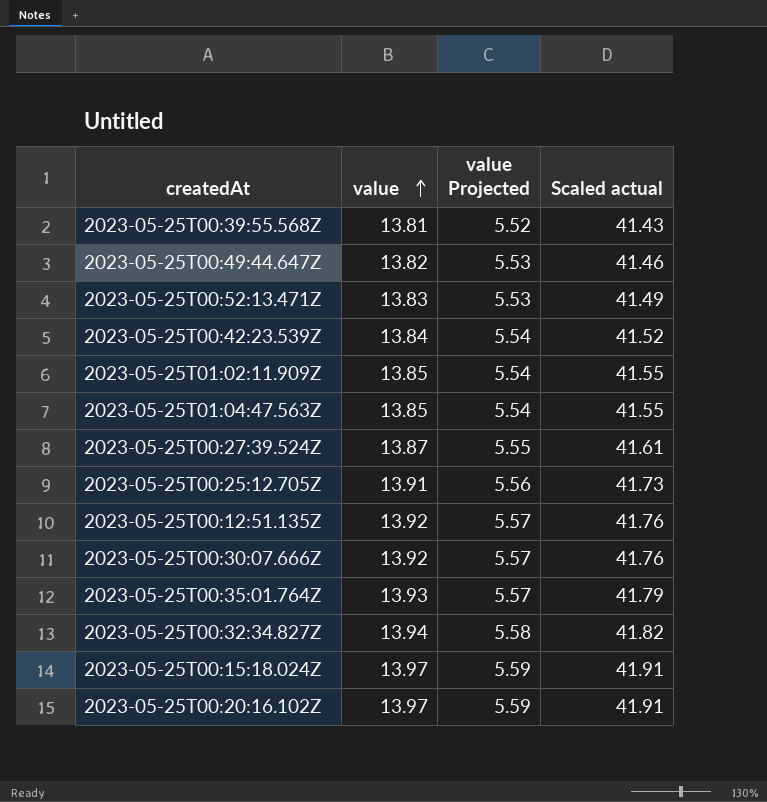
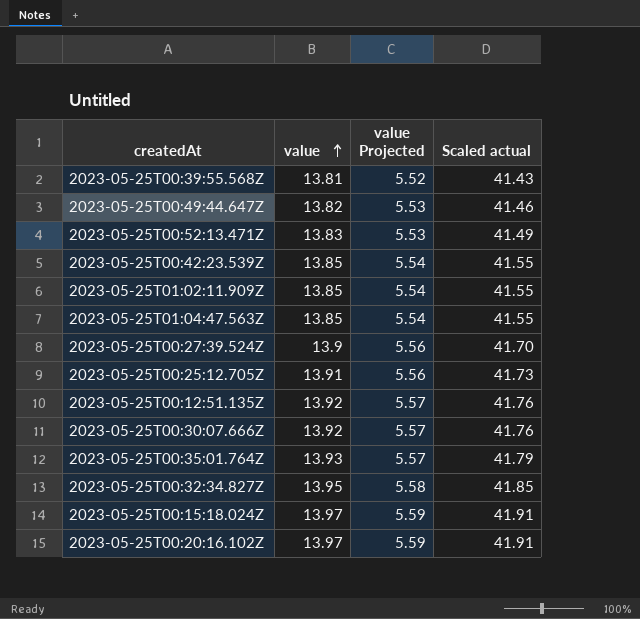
2023-05-25T00:42:23.539Z | value: 13.84 -> 13.85
2023-05-25T00:42:23.539Z | Scaled actual: 41.52 -> 41.55
2023-05-25T00:27:39.524Z | value: 13.87 -> 13.9
2023-05-25T00:27:39.524Z | value Projected: 5.55 -> 5.56
2023-05-25T00:27:39.524Z | Scaled actual: 41.61 -> 41.70
2023-05-25T00:32:34.827Z | value: 13.94 -> 13.95
2023-05-25T00:32:34.827Z | Scaled actual: 41.82 -> 41.85

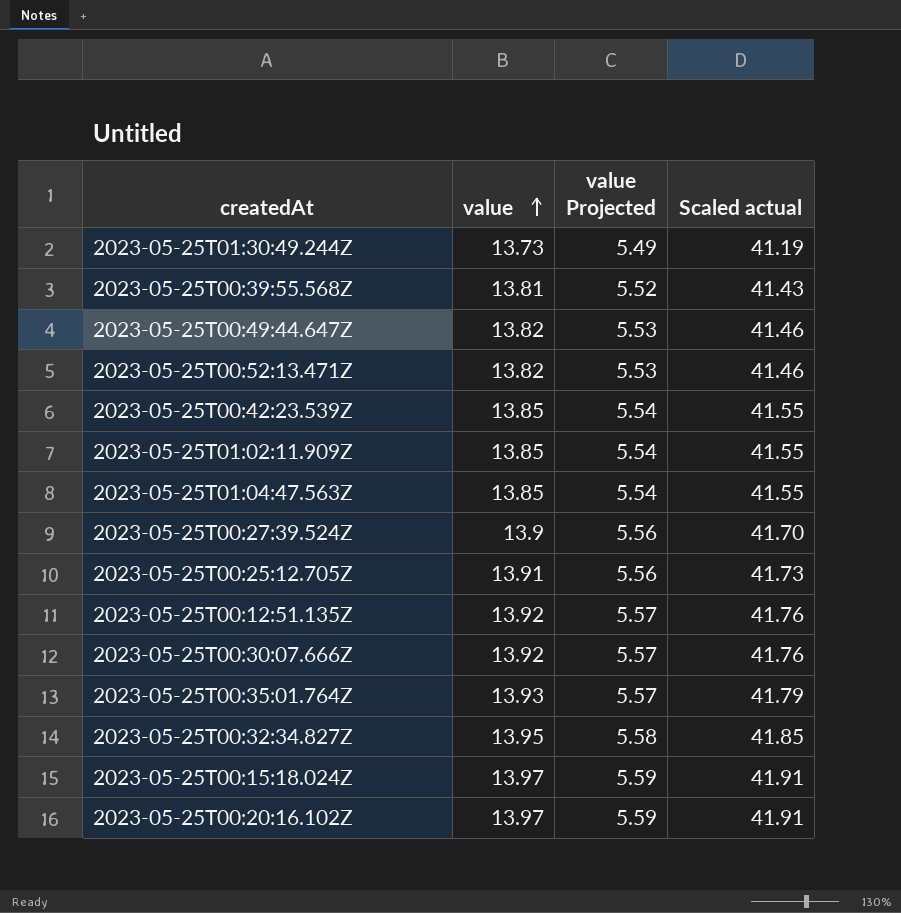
row 2023-05-25T01:30:49.244Z: none -> 13.73 | 5.49 | 41.19
2023-05-25T00:52:13.471Z | value: 13.83 -> 13.82
2023-05-25T00:52:13.471Z | Scaled actual: 41.49 -> 41.46

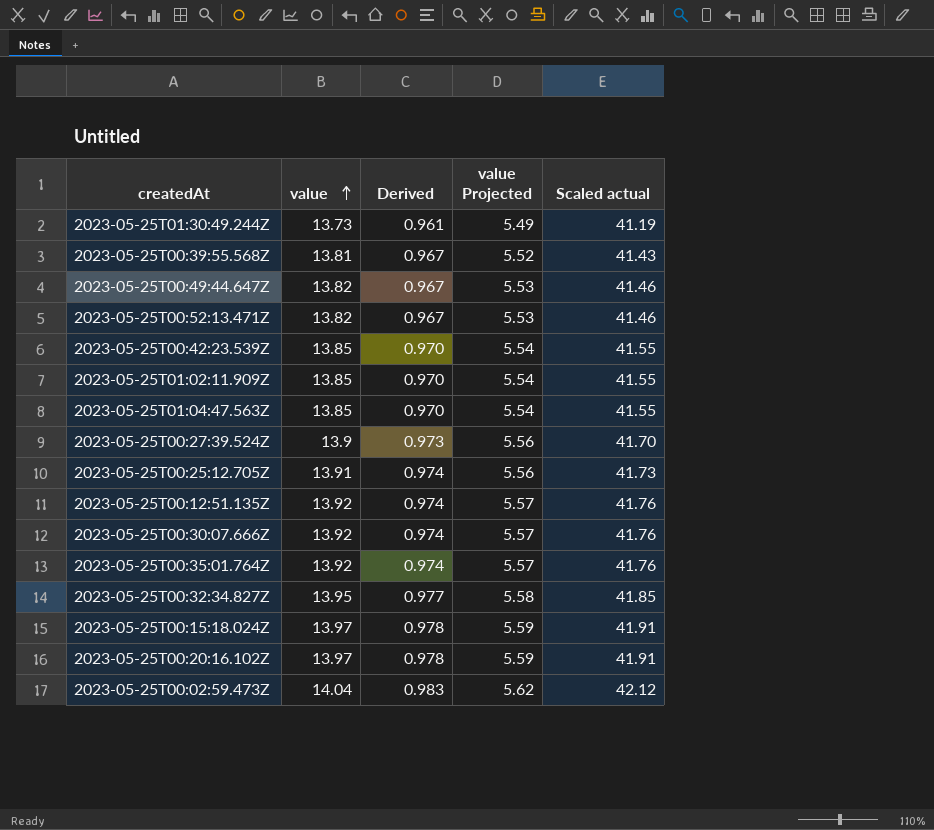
column Derived | formula: none -> [value] * 0.07
2023-05-25T00:35:01.764Z | value: 13.93 -> 13.92
2023-05-25T00:35:01.764Z | Scaled actual: 41.79 -> 41.76
row 2023-05-25T00:02:59.473Z: none -> 14.04 | 0.983 | 5.62 | 42.12

